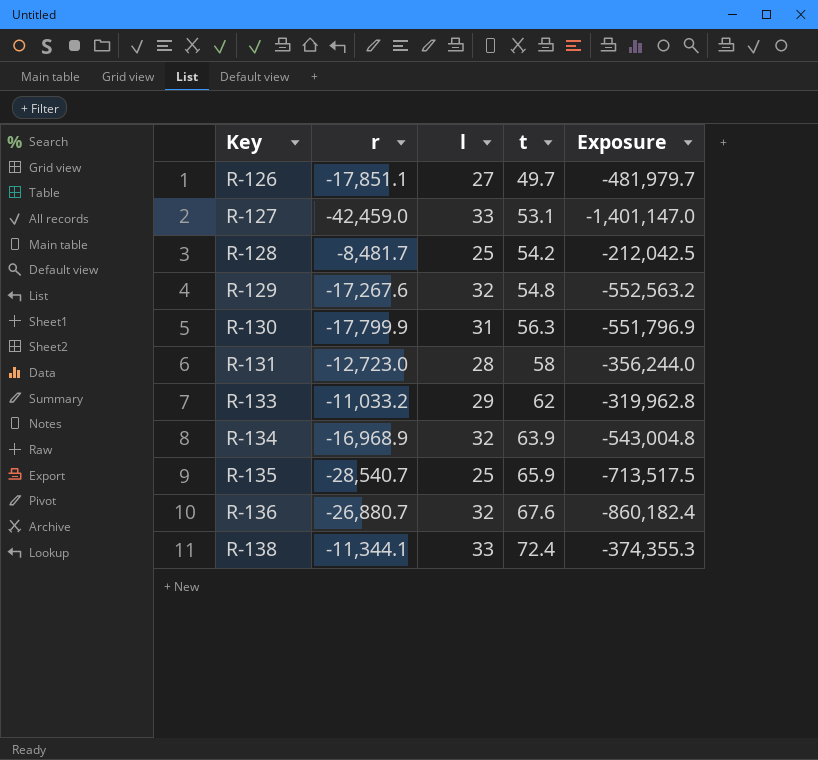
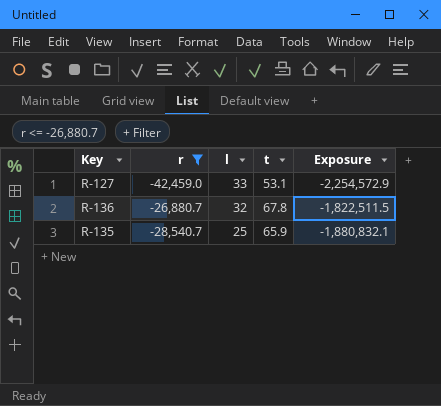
filter: none -> r <= -26,880.7
row order: Key ascending -> l descending
column Exposure | formula: [r] * [l] -> [r] * [t]
R-136 | t: 67.6 -> 67.8

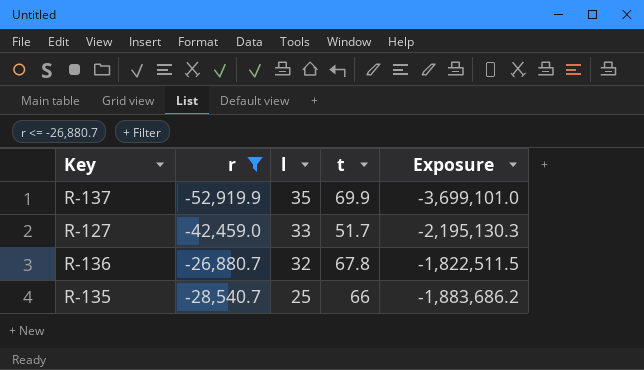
row R-137: none -> -52,919.9 | 35 | 69.9 | -3,699,101.0
R-127 | t: 53.1 -> 51.7
R-127 | Exposure: -2,254,572.9 -> -2,195,130.3
R-135 | t: 65.9 -> 66
R-135 | Exposure: -1,880,832.1 -> -1,883,686.2

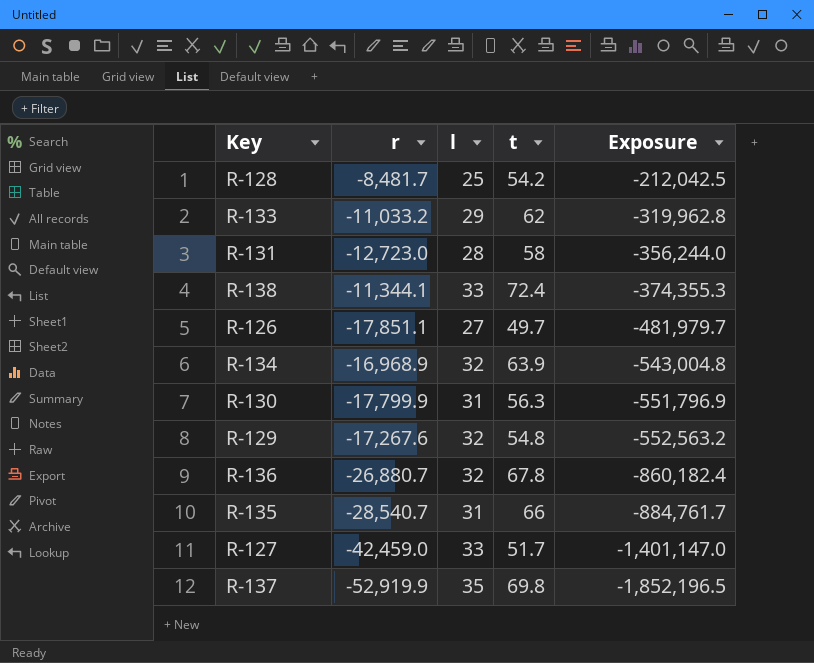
filter: r <= -26,880.7 -> none
row order: l descending -> Exposure descending
column Exposure | formula: [r] * [t] -> [r] * [l]
R-135 | l: 25 -> 31
R-137 | t: 69.9 -> 69.8

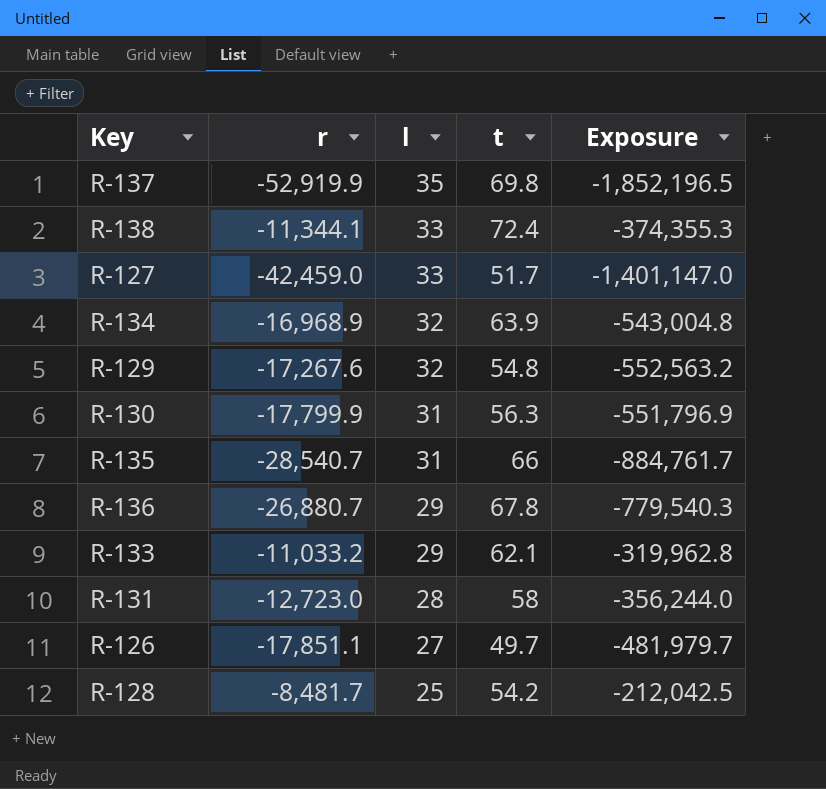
row order: Exposure descending -> l descending
R-136 | l: 32 -> 29
R-136 | Exposure: -860,182.4 -> -779,540.3
R-133 | t: 62 -> 62.1

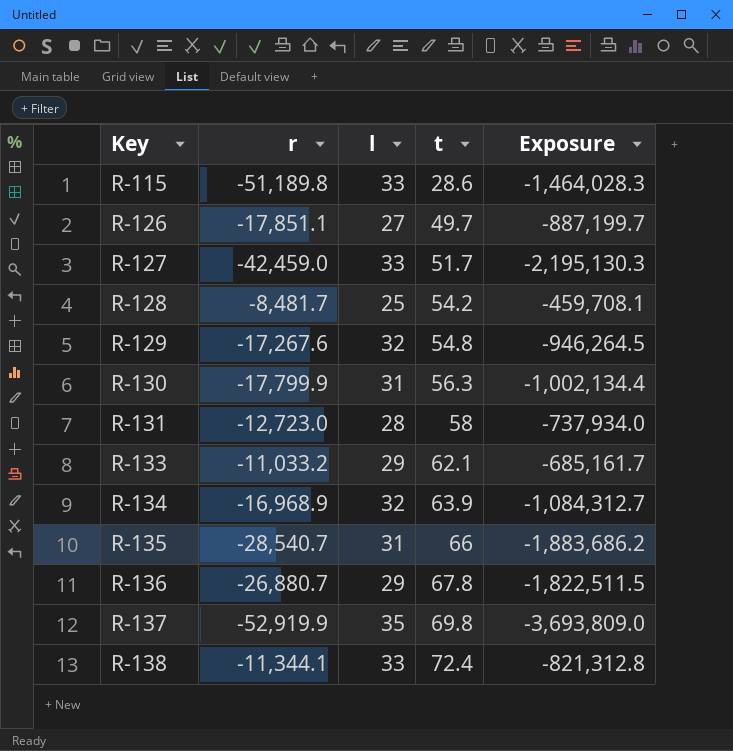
row order: l descending -> Key ascending
column Exposure | formula: [r] * [l] -> [r] * [t]
row R-115: none -> -51,189.8 | 33 | 28.6 | -1,464,028.3

